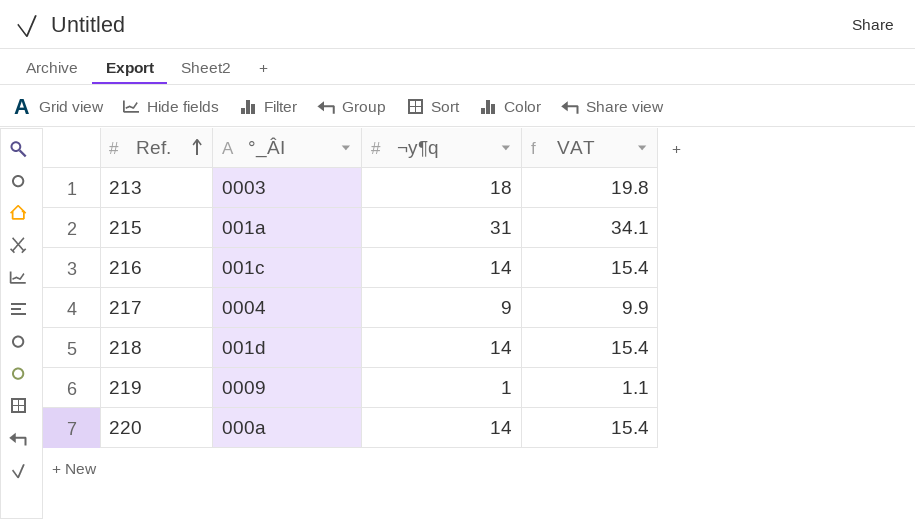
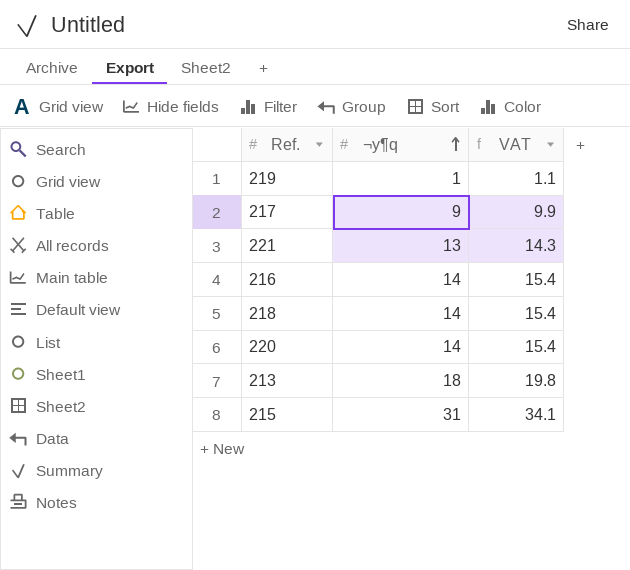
row order: Ref. ascending -> ¬y¶q ascending
column °_ÂI | position: 2 -> none
row 221: none -> 13 | 14.3

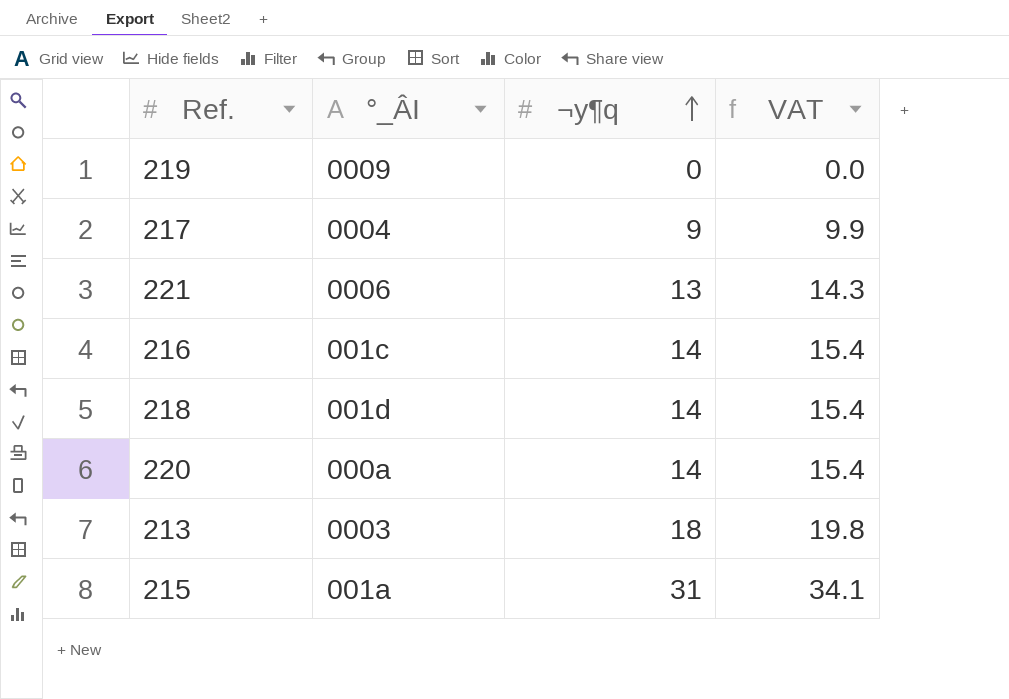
column °_ÂI | position: none -> 2
219 | ¬y¶q: 1 -> 0
219 | VAT: 1.1 -> 0.0

